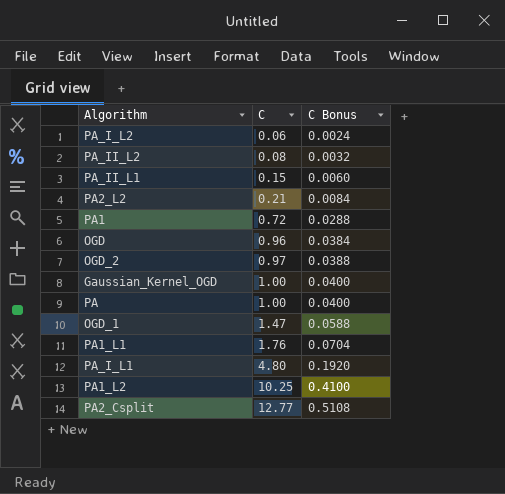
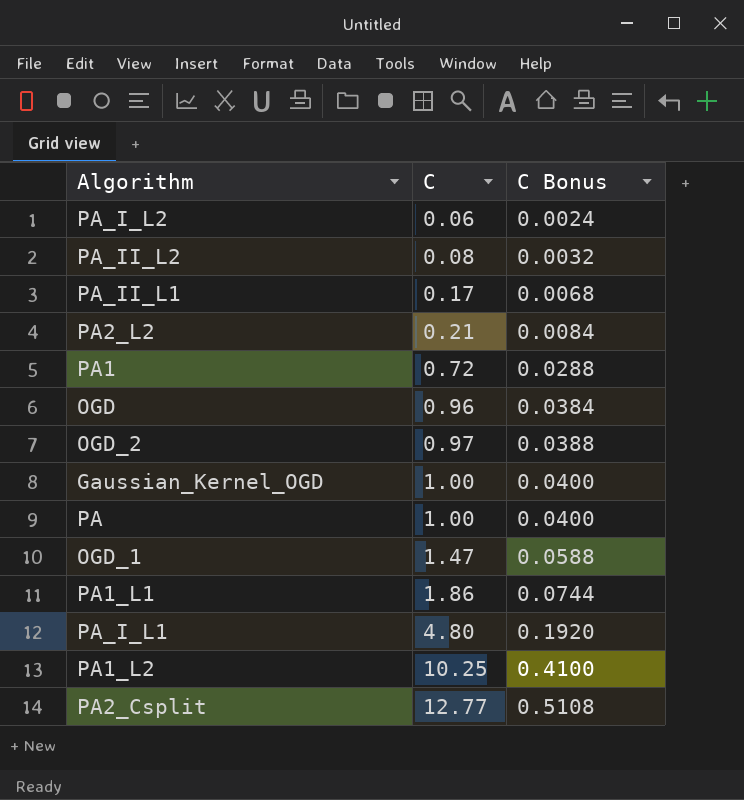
PA_II_L1 | C: 0.15 -> 0.17
PA_II_L1 | C Bonus: 0.0060 -> 0.0068
PA1_L1 | C: 1.76 -> 1.86
PA1_L1 | C Bonus: 0.0704 -> 0.0744

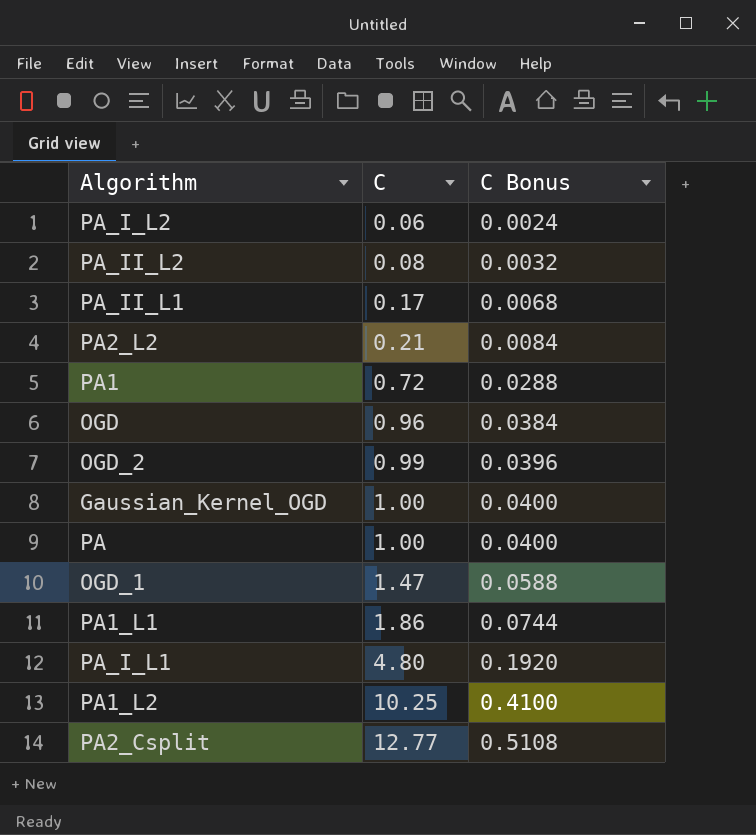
OGD_2 | C: 0.97 -> 0.99
OGD_2 | C Bonus: 0.0388 -> 0.0396

